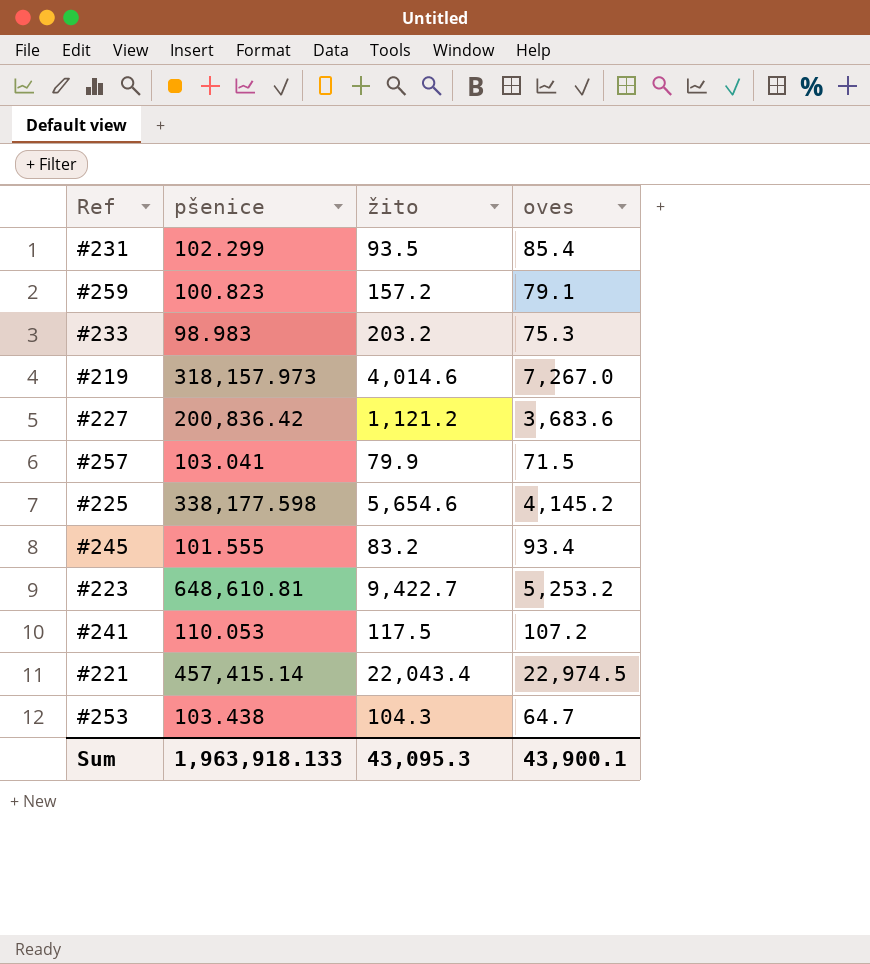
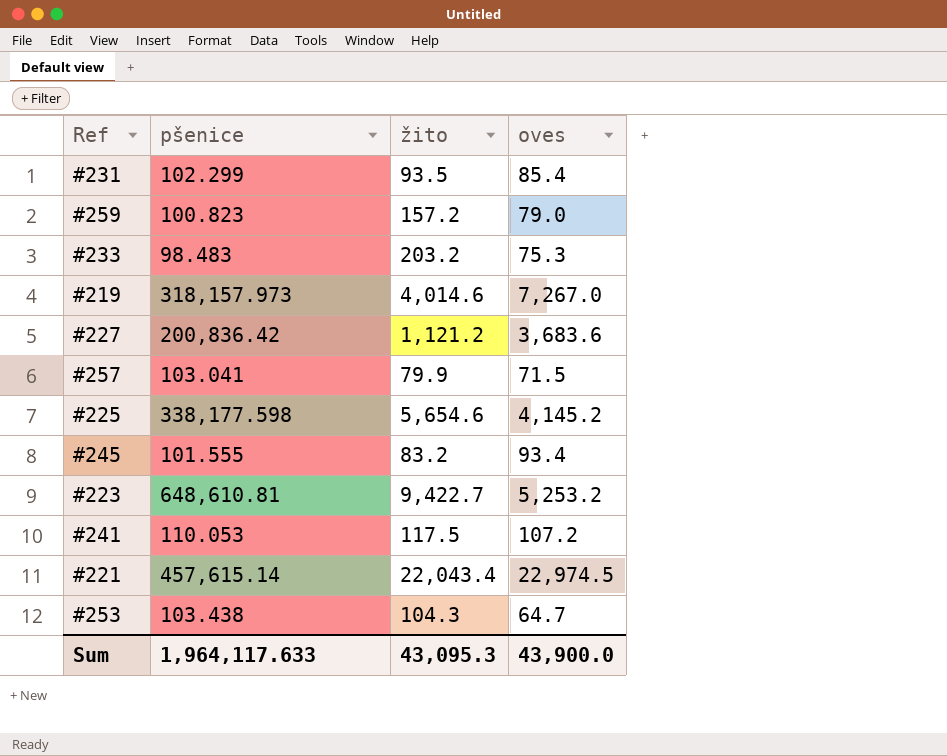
#259 | oves: 79.1 -> 79.0
#233 | pšenice: 98.983 -> 98.483
#221 | pšenice: 457,415.14 -> 457,615.14
Sum | pšenice: 1,963,918.133 -> 1,964,117.633
Sum | oves: 43,900.1 -> 43,900.0

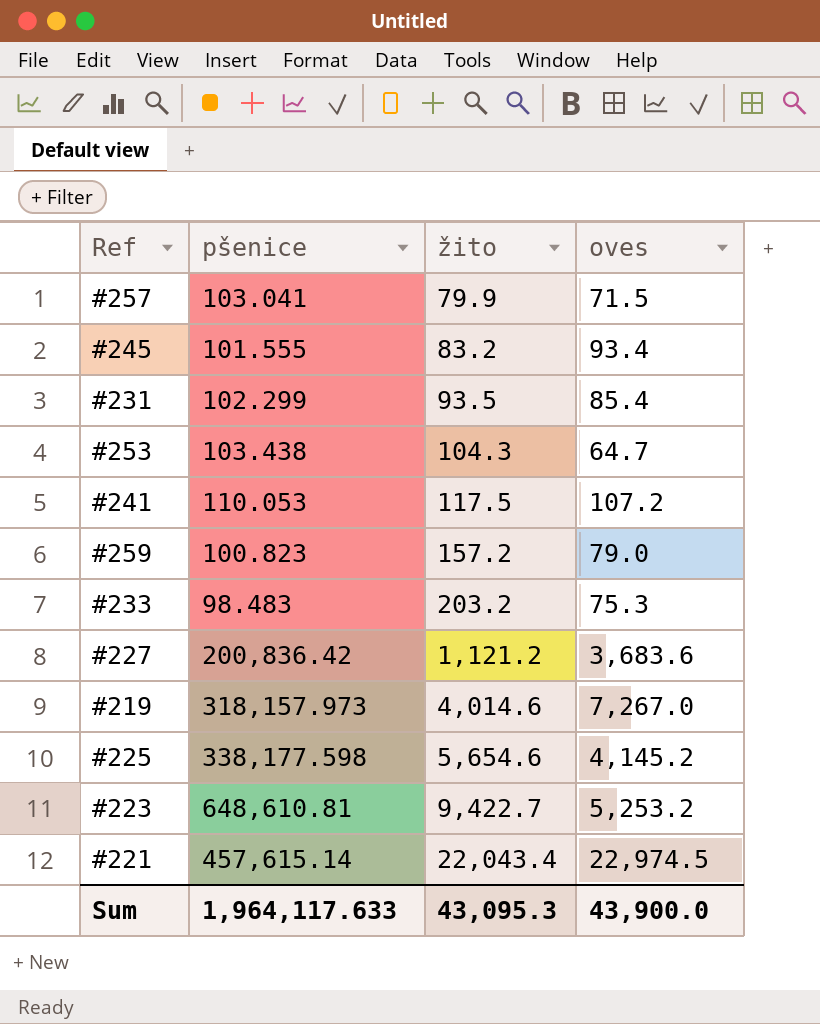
row order: none -> žito ascending

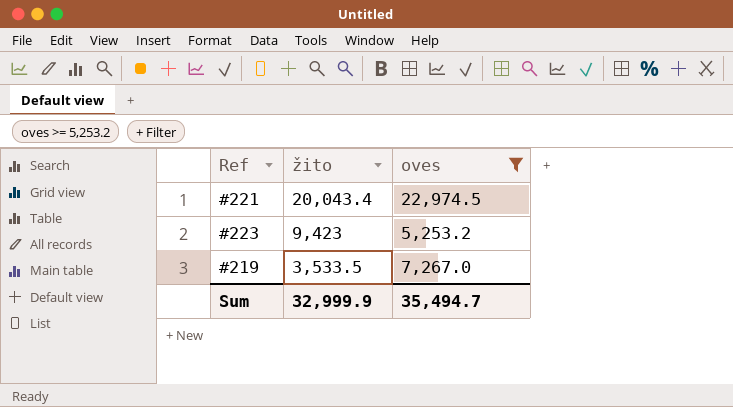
filter: none -> oves >= 5,253.2
row order: žito ascending -> žito descending
column pšenice | position: 2 -> none
#221 | žito: 22,043.4 -> 20,043.4
#223 | žito: 9,422.7 -> 9,423
#219 | žito: 4,014.6 -> 3,533.5
Sum | žito: 43,095.3 -> 32,999.9
Sum | oves: 43,900.0 -> 35,494.7

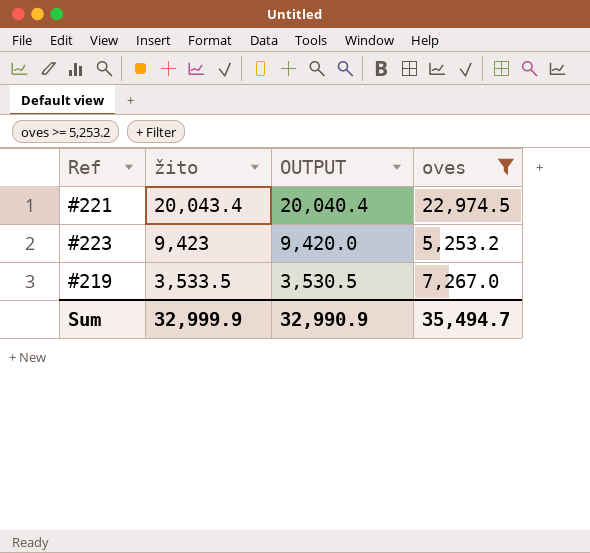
column OUTPUT | formula: none -> [žito] - 3

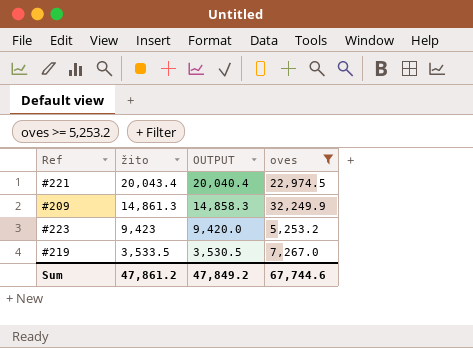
row #209: none -> 14,861.3 | 14,858.3 | 32,249.9
Sum | žito: 32,999.9 -> 47,861.2
Sum | OUTPUT: 32,990.9 -> 47,849.2
Sum | oves: 35,494.7 -> 67,744.6

